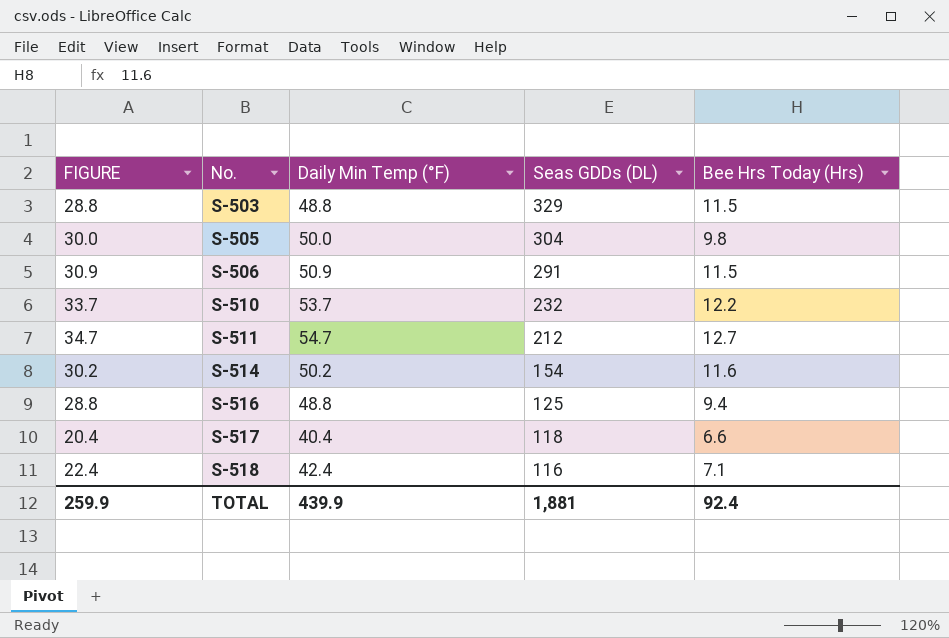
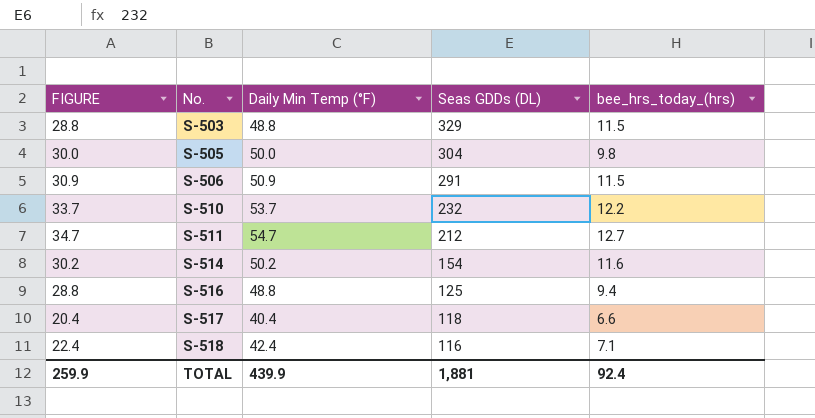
column name: Bee Hrs Today (Hrs) -> bee_hrs_today_(hrs)

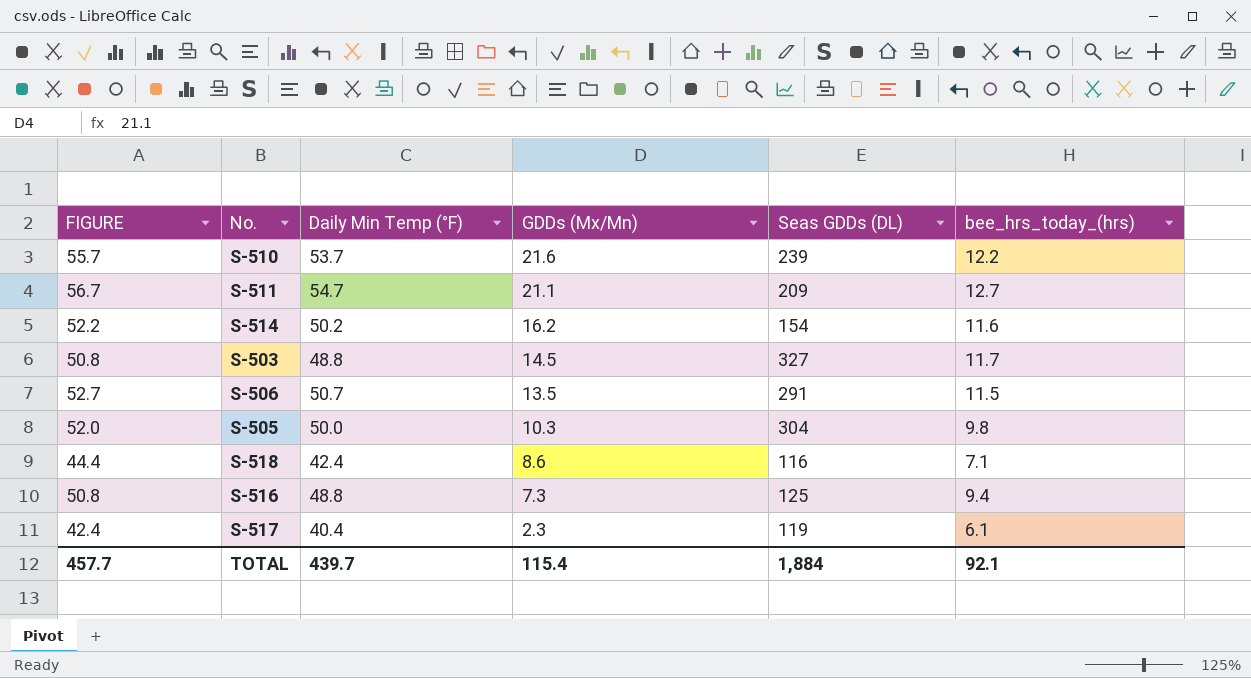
row order: No. ascending -> GDDs (Mx/Mn) descending
column FIGURE | formula: [Daily Min Temp (°F)] - 20 -> [Daily Min Temp (°F)] + 2
column GDDs (Mx/Mn) | position: none -> 4
S-510 | Seas GDDs (DL): 232 -> 239
S-511 | Seas GDDs (DL): 212 -> 209
S-503 | Seas GDDs (DL): 329 -> 327
S-503 | bee_hrs_today_(hrs): 11.5 -> 11.7
S-506 | Daily Min Temp (°F): 50.9 -> 50.7
S-517 | Seas GDDs (DL): 118 -> 119
S-517 | bee_hrs_today_(hrs): 6.6 -> 6.1
TOTAL | FIGURE: 259.9 -> 457.7
TOTAL | Daily Min Temp (°F): 439.9 -> 439.7
TOTAL | Seas GDDs (DL): 1,881 -> 1,884
TOTAL | bee_hrs_today_(hrs): 92.4 -> 92.1

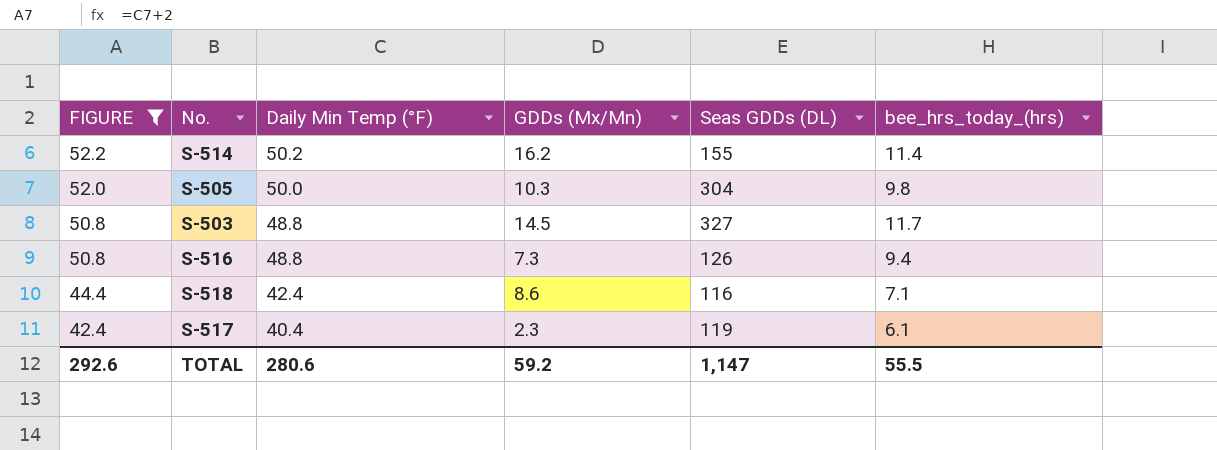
filter: none -> FIGURE <= 52.2
row order: GDDs (Mx/Mn) descending -> FIGURE descending
S-514 | Seas GDDs (DL): 154 -> 155
S-514 | bee_hrs_today_(hrs): 11.6 -> 11.4
S-516 | Seas GDDs (DL): 125 -> 126
TOTAL | FIGURE: 457.7 -> 292.6
TOTAL | Daily Min Temp (°F): 439.7 -> 280.6
TOTAL | GDDs (Mx/Mn): 115.4 -> 59.2
TOTAL | Seas GDDs (DL): 1,884 -> 1,147
TOTAL | bee_hrs_today_(hrs): 92.1 -> 55.5

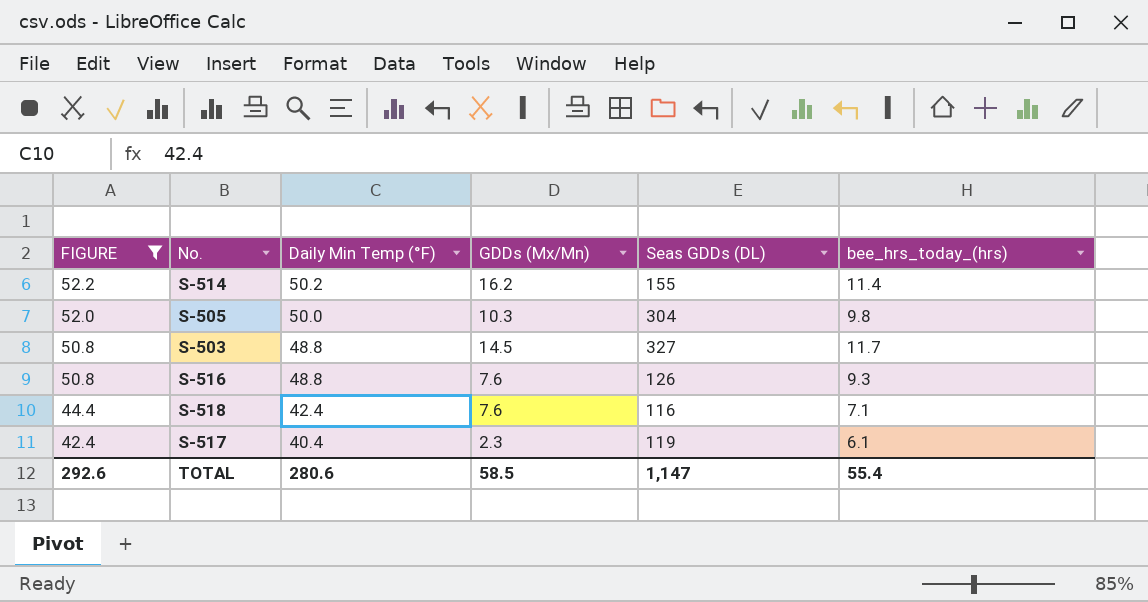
S-516 | GDDs (Mx/Mn): 7.3 -> 7.6
S-516 | bee_hrs_today_(hrs): 9.4 -> 9.3
S-518 | GDDs (Mx/Mn): 8.6 -> 7.6
TOTAL | GDDs (Mx/Mn): 59.2 -> 58.5
TOTAL | bee_hrs_today_(hrs): 55.5 -> 55.4

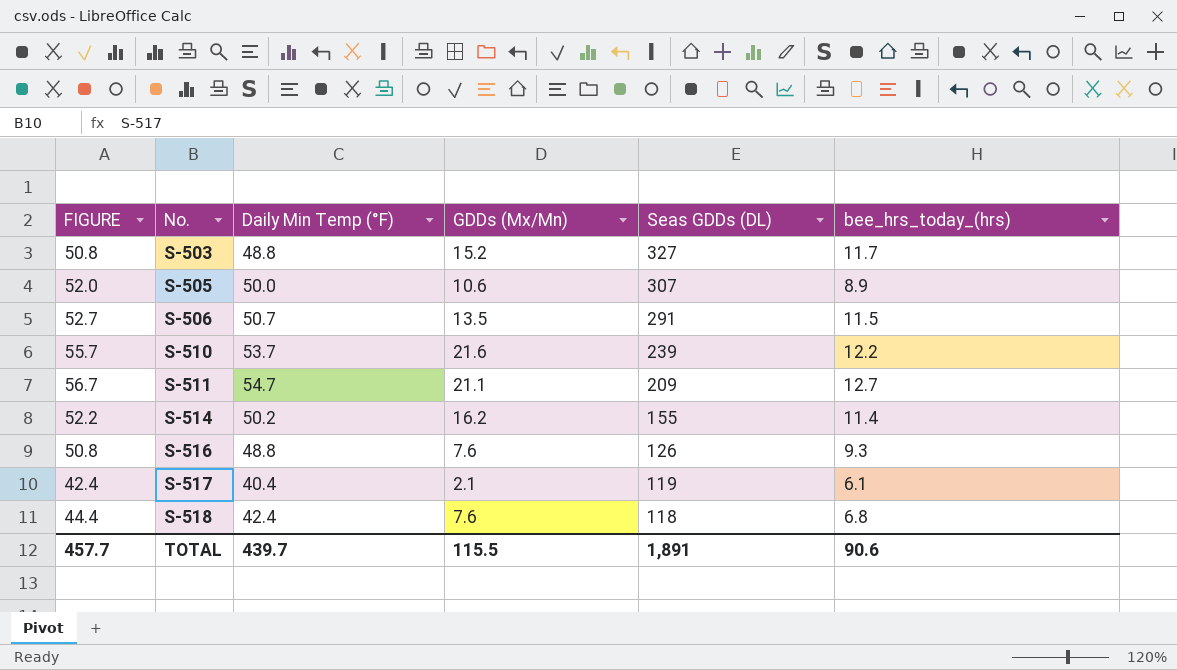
filter: FIGURE <= 52.2 -> none
row order: FIGURE descending -> No. ascending
S-503 | GDDs (Mx/Mn): 14.5 -> 15.2
S-505 | GDDs (Mx/Mn): 10.3 -> 10.6
S-505 | Seas GDDs (DL): 304 -> 307
S-505 | bee_hrs_today_(hrs): 9.8 -> 8.9
S-517 | GDDs (Mx/Mn): 2.3 -> 2.1
S-518 | Seas GDDs (DL): 116 -> 118
S-518 | bee_hrs_today_(hrs): 7.1 -> 6.8
TOTAL | FIGURE: 292.6 -> 457.7
TOTAL | Daily Min Temp (°F): 280.6 -> 439.7
TOTAL | GDDs (Mx/Mn): 58.5 -> 115.5
TOTAL | Seas GDDs (DL): 1,147 -> 1,891
TOTAL | bee_hrs_today_(hrs): 55.4 -> 90.6

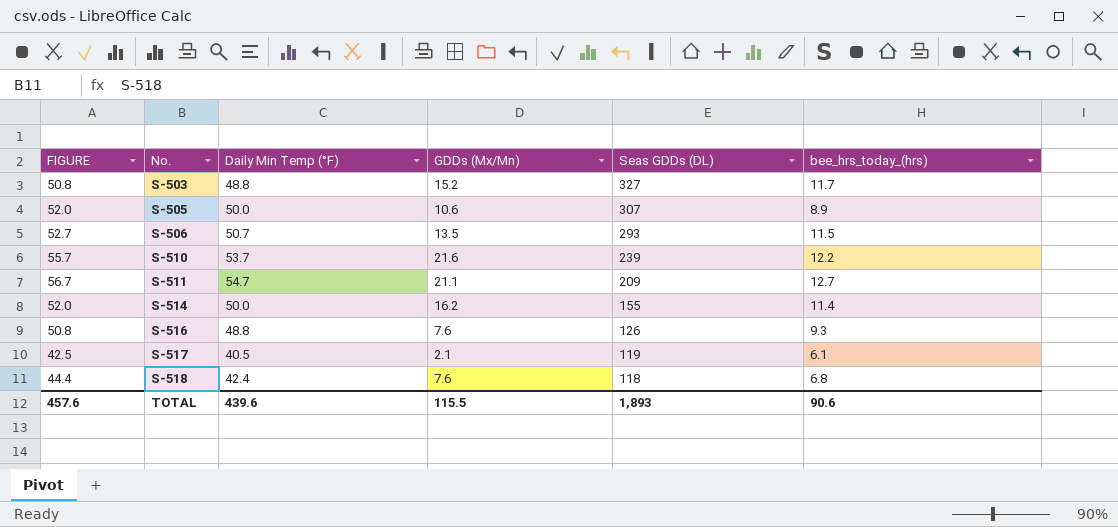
S-506 | Seas GDDs (DL): 291 -> 293
S-514 | FIGURE: 52.2 -> 52.0
S-514 | Daily Min Temp (°F): 50.2 -> 50.0
S-517 | FIGURE: 42.4 -> 42.5
S-517 | Daily Min Temp (°F): 40.4 -> 40.5
TOTAL | FIGURE: 457.7 -> 457.6
TOTAL | Daily Min Temp (°F): 439.7 -> 439.6
TOTAL | Seas GDDs (DL): 1,891 -> 1,893

